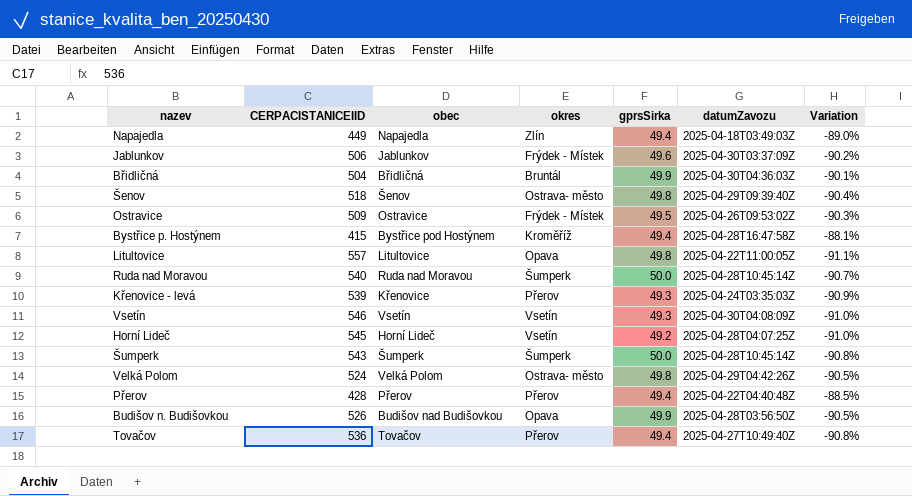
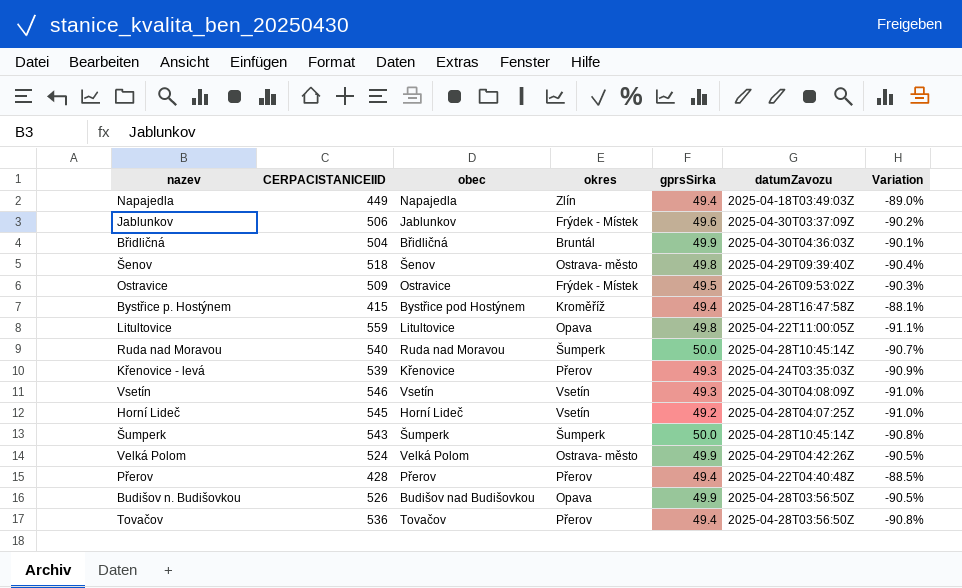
Litultovice | CERPACISTANICEIID: 557 -> 559
Velká Polom | gprsSirka: 49.8 -> 49.9
Tovačov | datumZavozu: 2025-04-27T10:49:40Z -> 2025-04-28T03:56:50Z

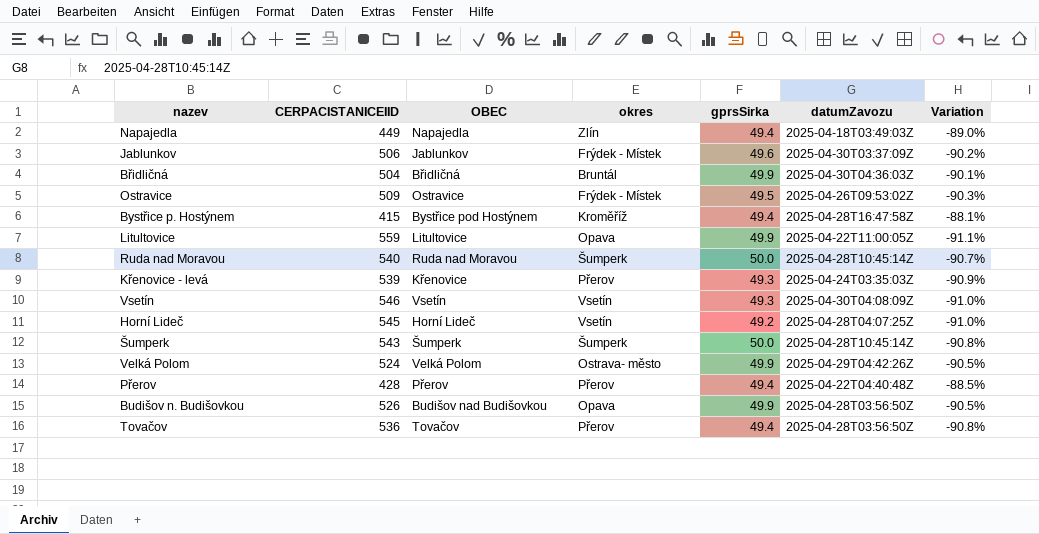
column name: obec -> OBEC
row Šenov: 518 | Šenov | Ostrava- město | 49.8 | 2025-04-29T09:39:40Z | -90.4% -> none
Litultovice | gprsSirka: 49.8 -> 49.9

